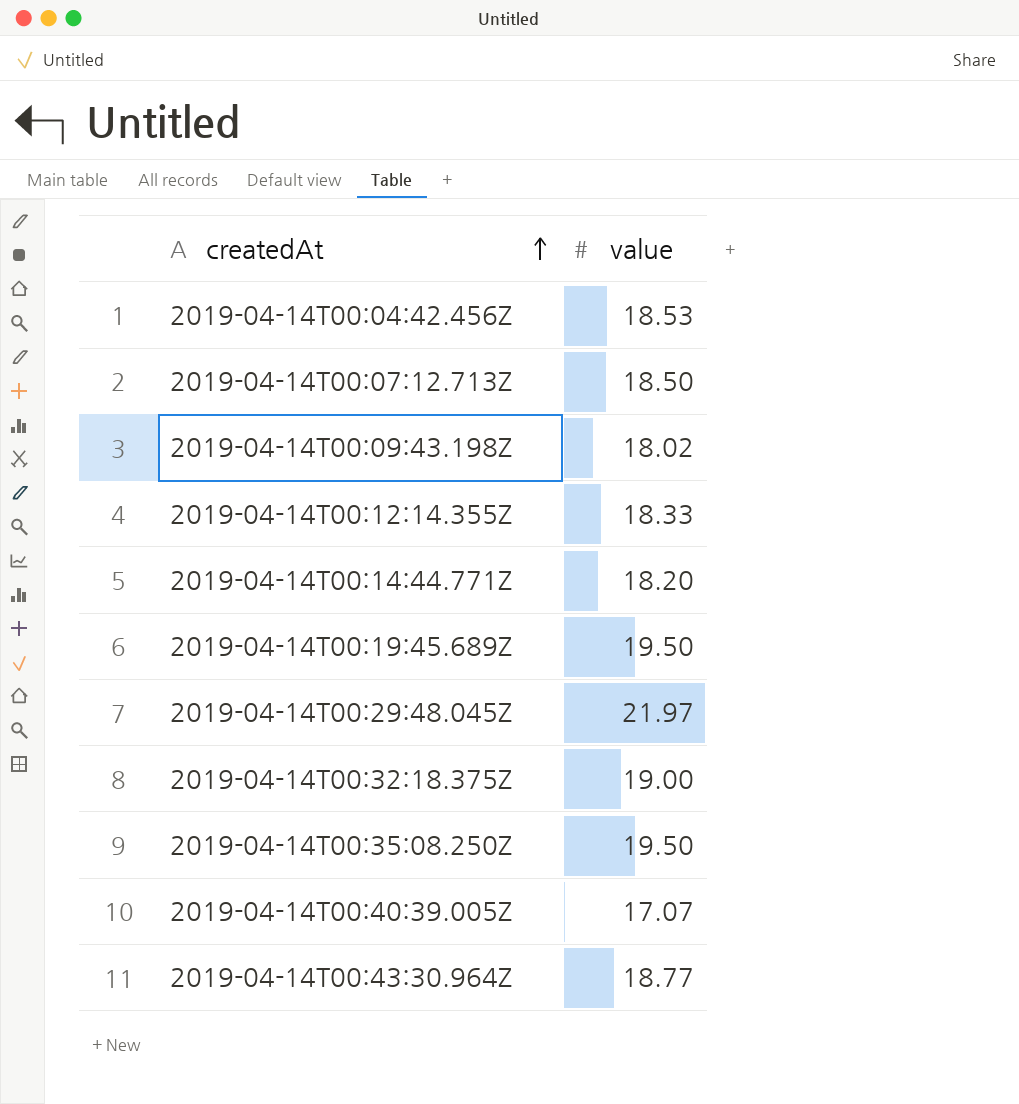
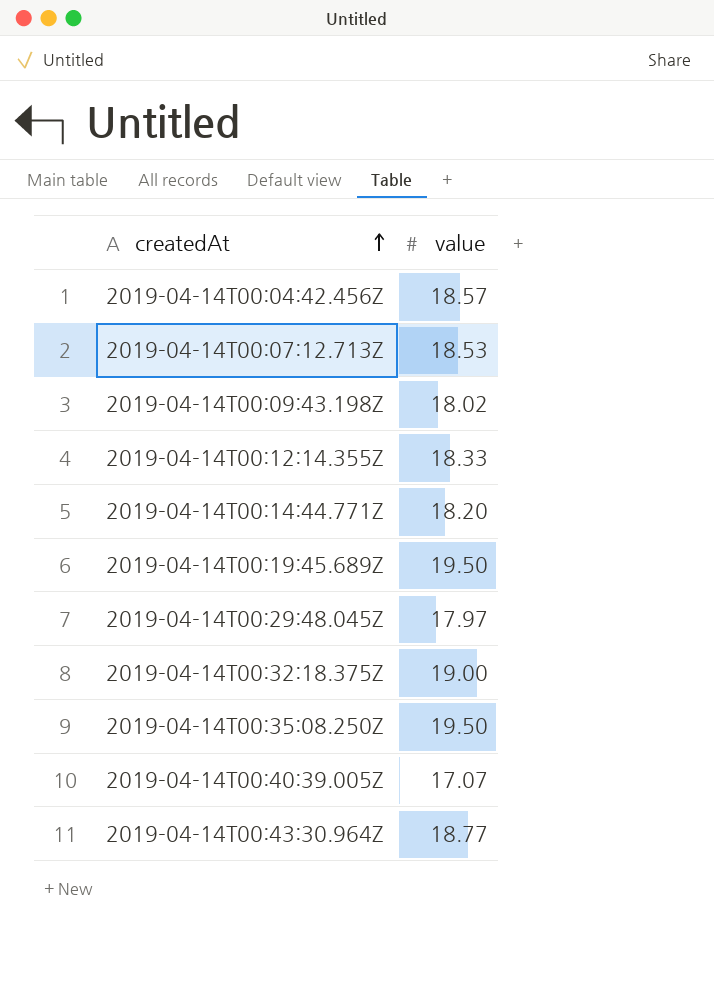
2019-04-14T00:04:42.456Z | value: 18.53 -> 18.57
2019-04-14T00:07:12.713Z | value: 18.50 -> 18.53
2019-04-14T00:29:48.045Z | value: 21.97 -> 17.97

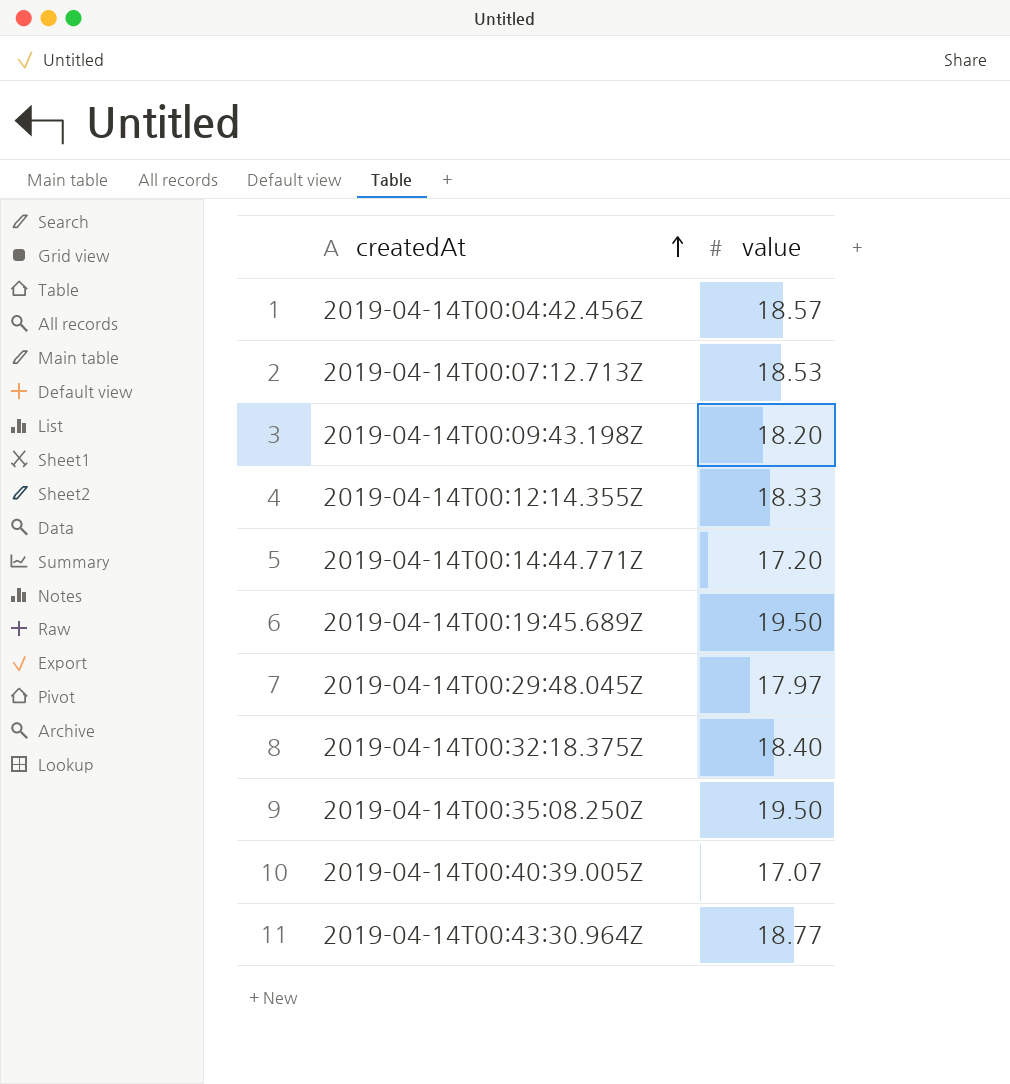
2019-04-14T00:09:43.198Z | value: 18.02 -> 18.20
2019-04-14T00:14:44.771Z | value: 18.20 -> 17.20
2019-04-14T00:32:18.375Z | value: 19.00 -> 18.40

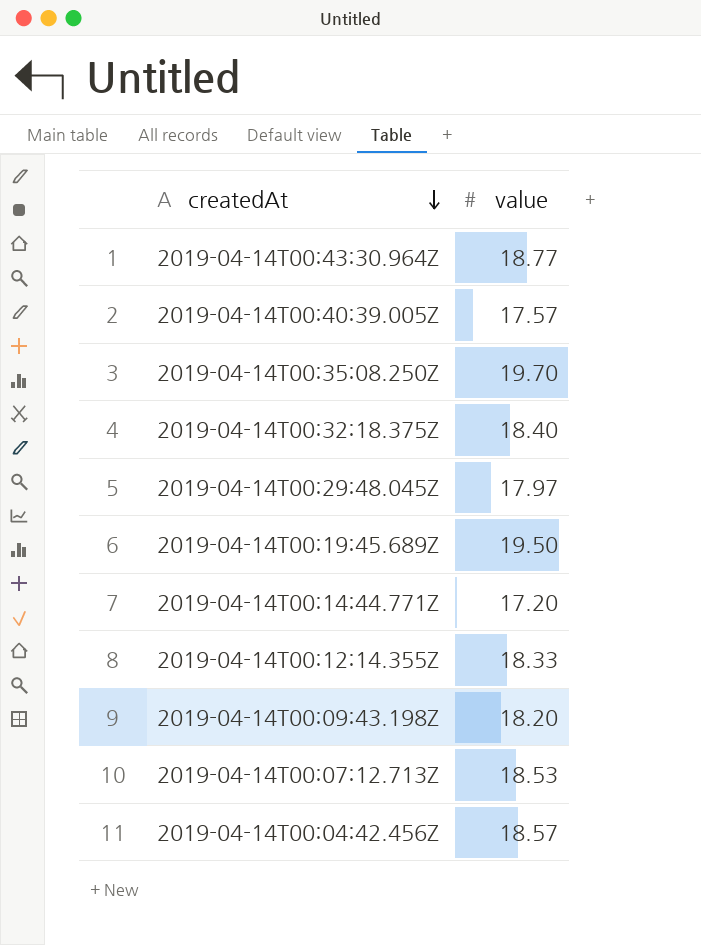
row order: createdAt ascending -> createdAt descending
2019-04-14T00:40:39.005Z | value: 17.07 -> 17.57
2019-04-14T00:35:08.250Z | value: 19.50 -> 19.70

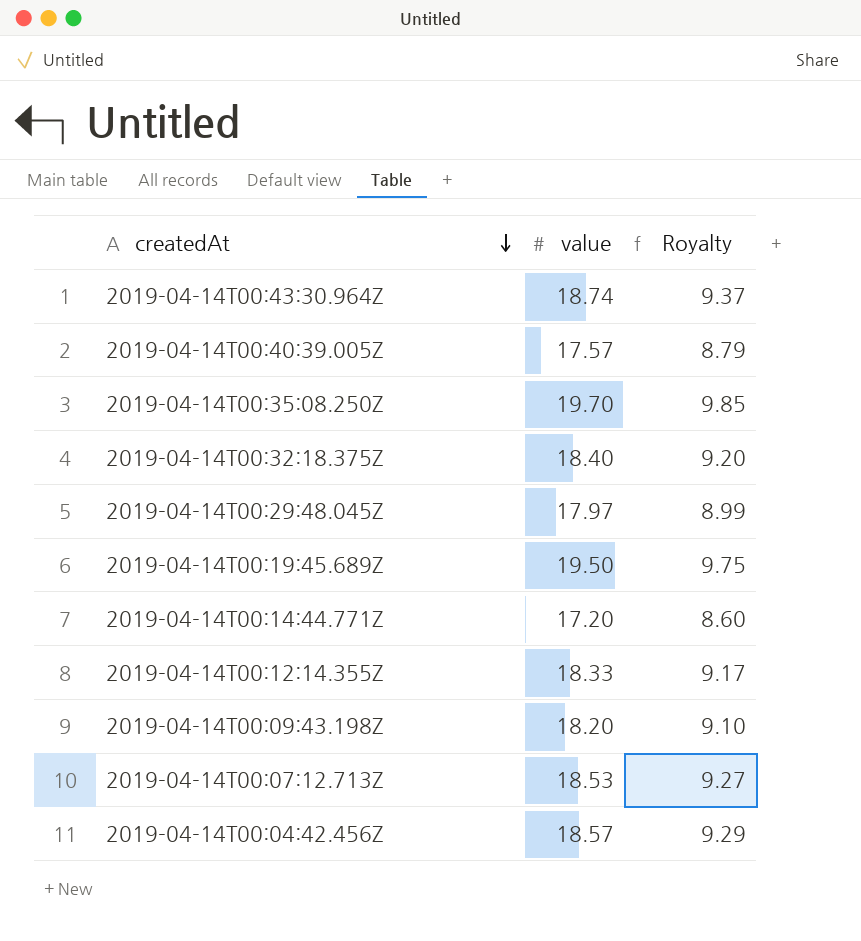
column Royalty | formula: none -> [value] * 0.5
2019-04-14T00:43:30.964Z | value: 18.77 -> 18.74

